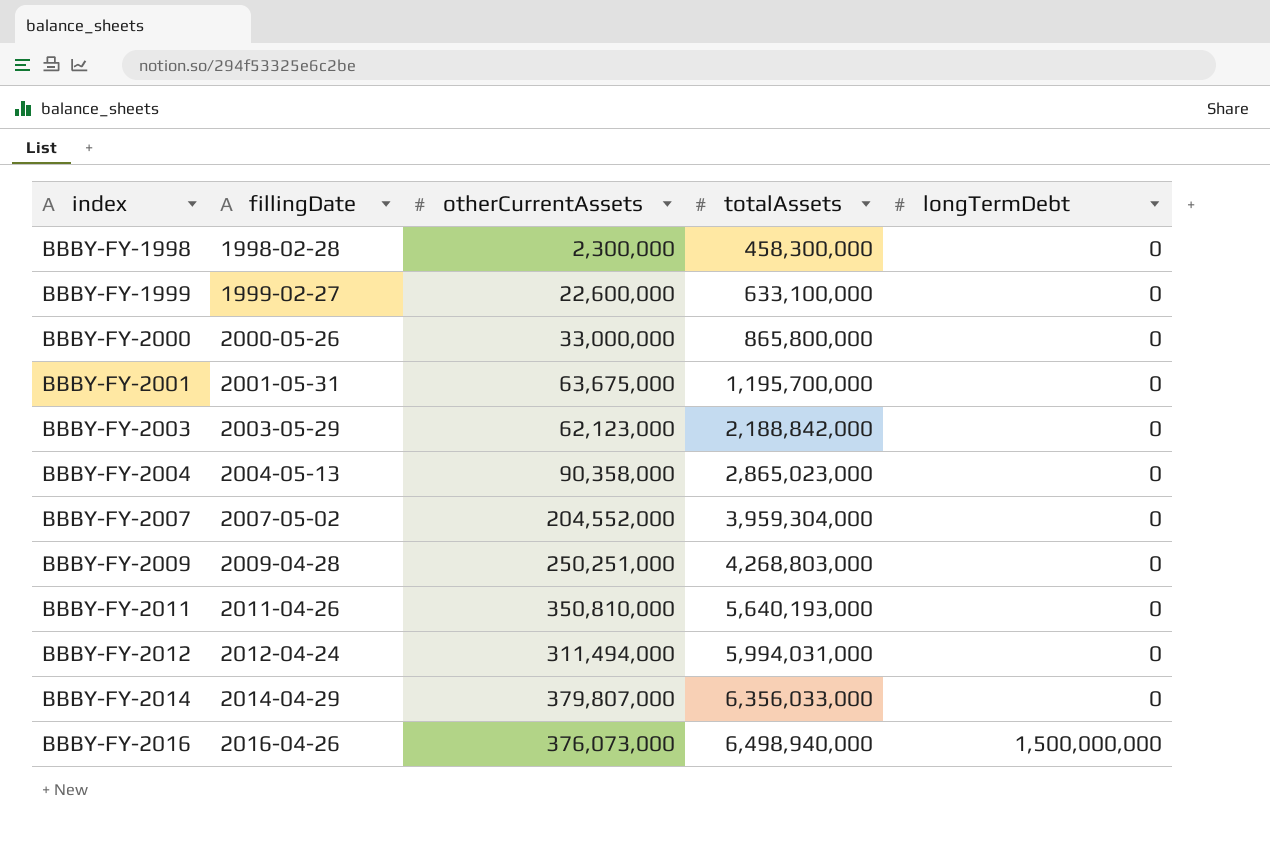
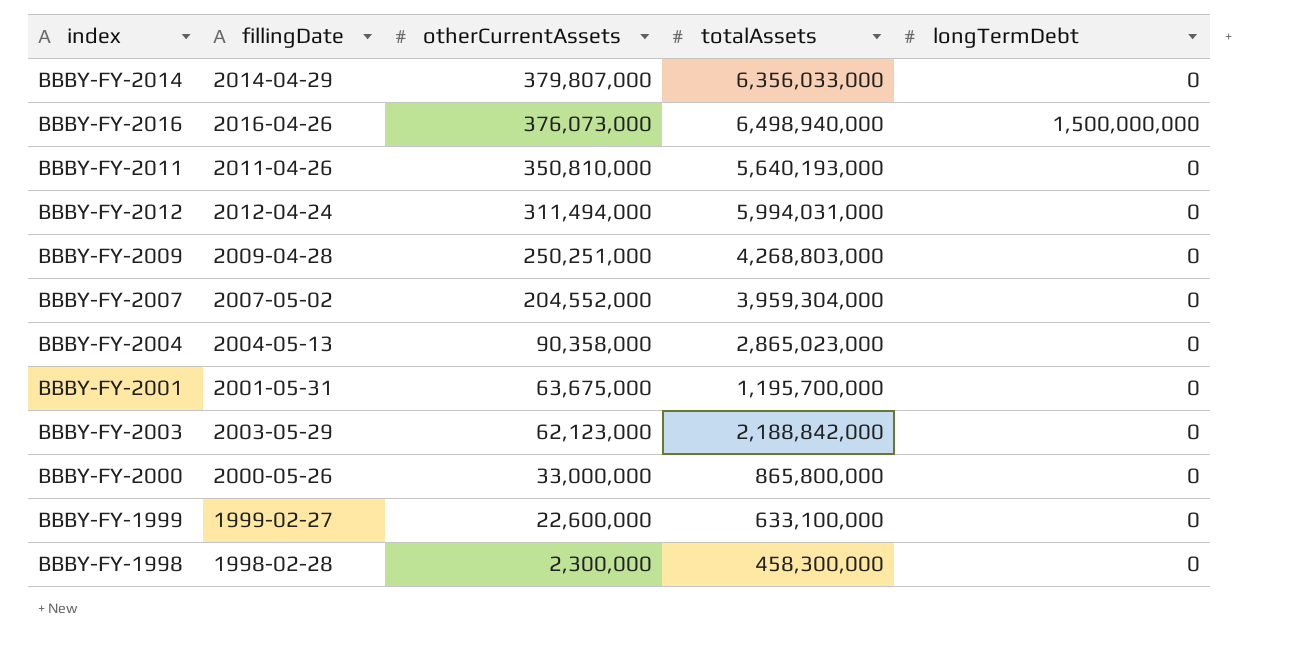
row order: index ascending -> otherCurrentAssets descending

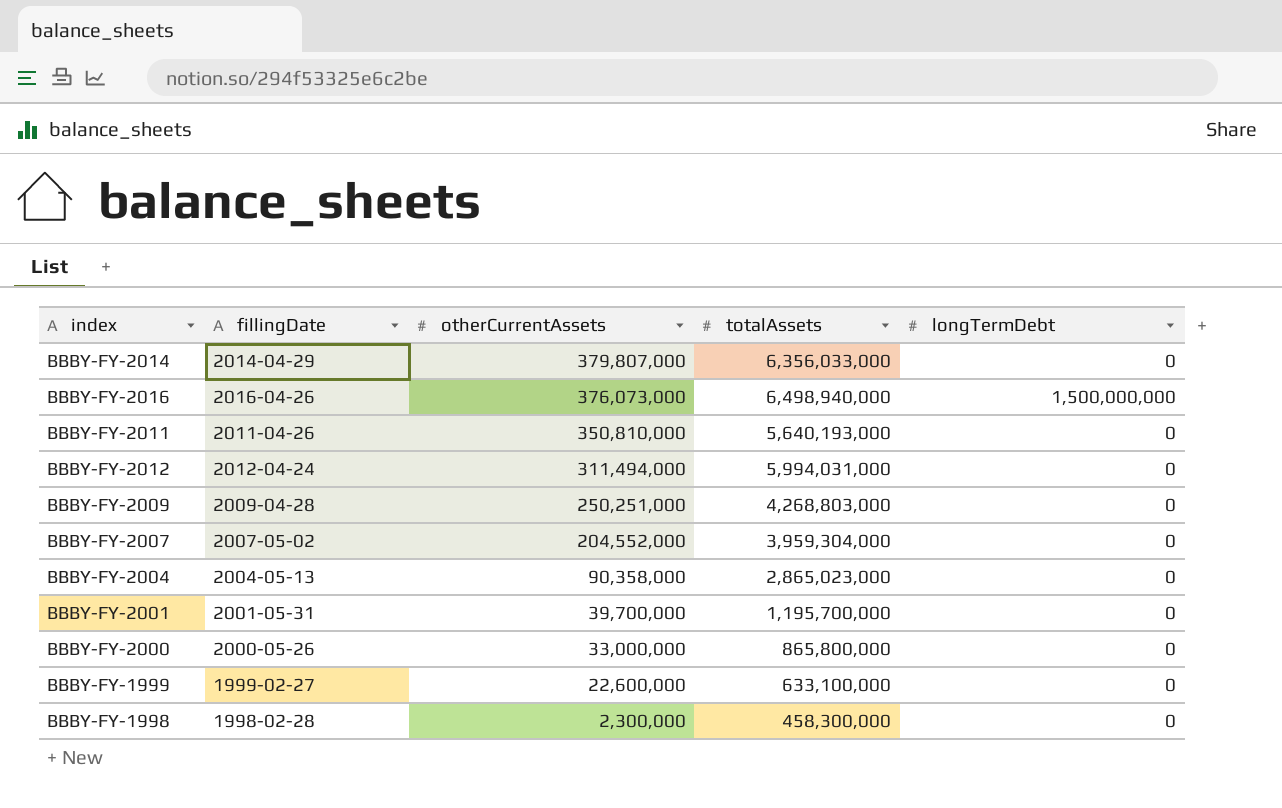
row BBBY-FY-2003: 2003-05-29 | 62,123,000 | 2,188,842,000 | 0 -> none
BBBY-FY-2001 | otherCurrentAssets: 63,675,000 -> 39,700,000

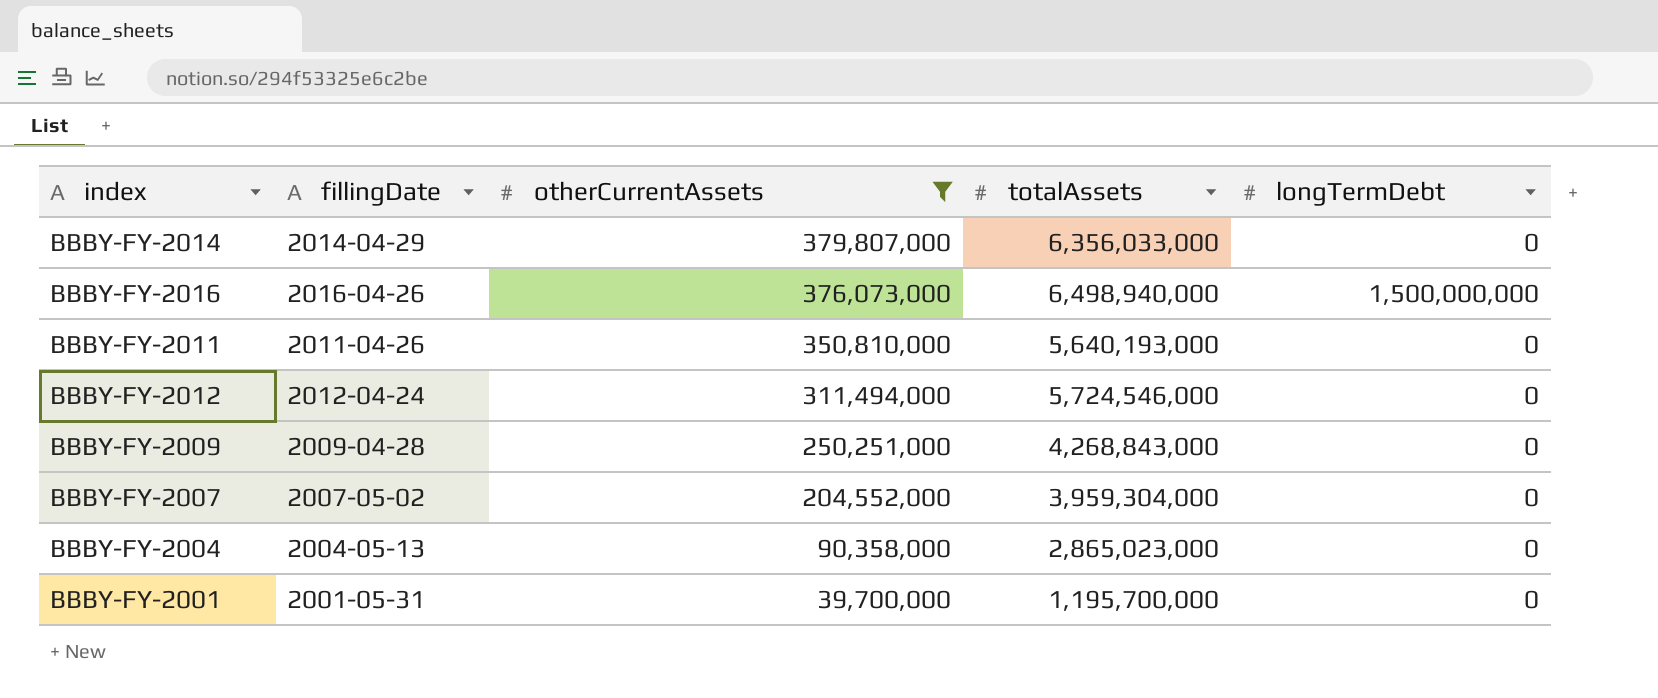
filter: none -> otherCurrentAssets >= 39,700,000
BBBY-FY-2012 | totalAssets: 5,994,031,000 -> 5,724,546,000
BBBY-FY-2009 | totalAssets: 4,268,803,000 -> 4,268,843,000

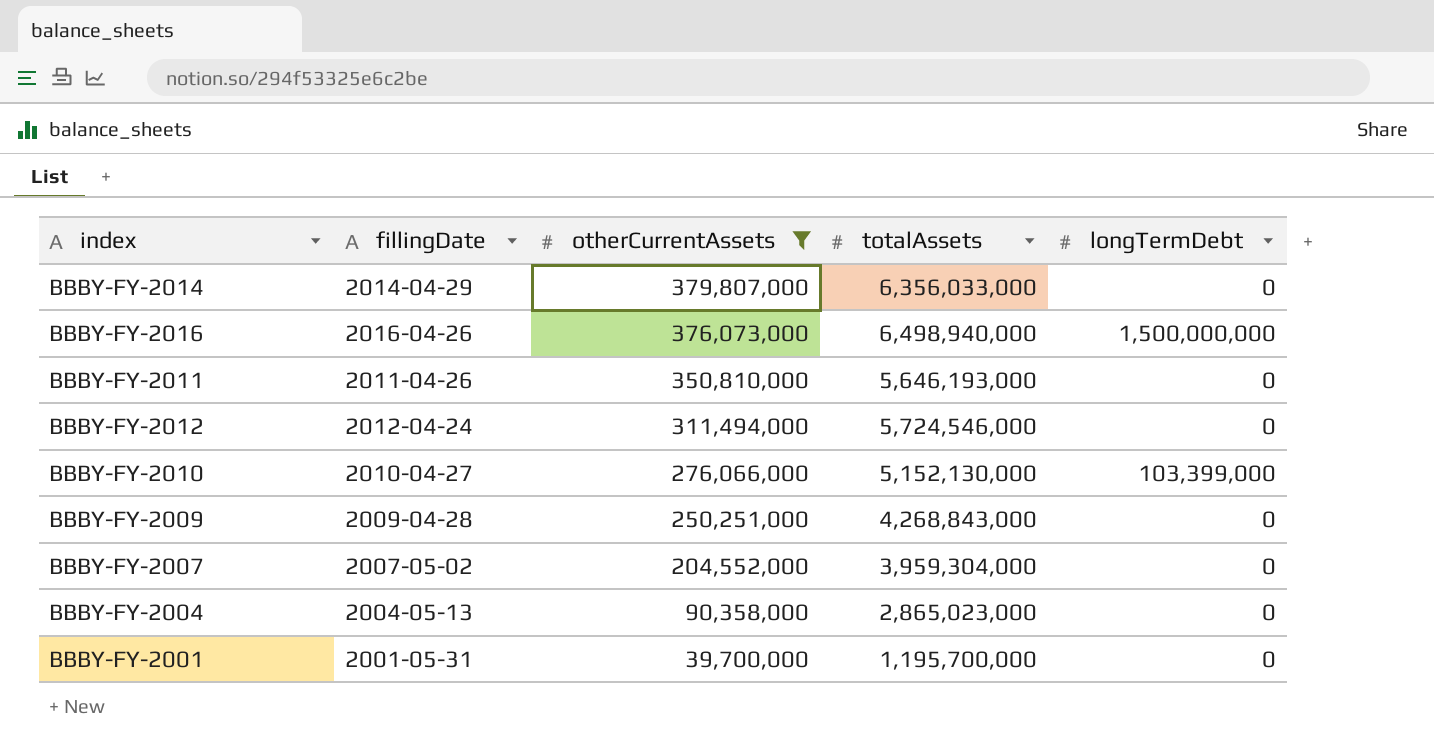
BBBY-FY-2011 | totalAssets: 5,640,193,000 -> 5,646,193,000
row BBBY-FY-2010: none -> 2010-04-27 | 276,066,000 | 5,152,130,000 | 103,399,000

